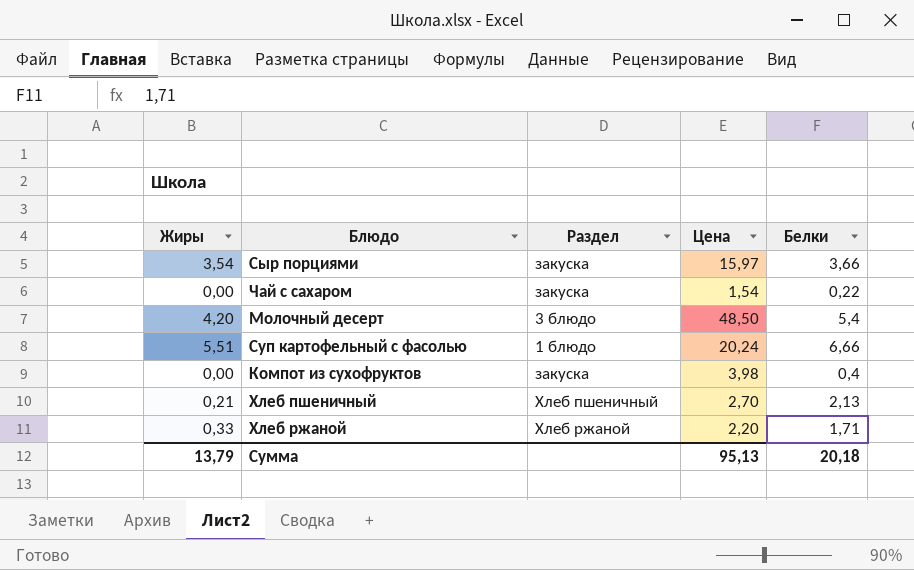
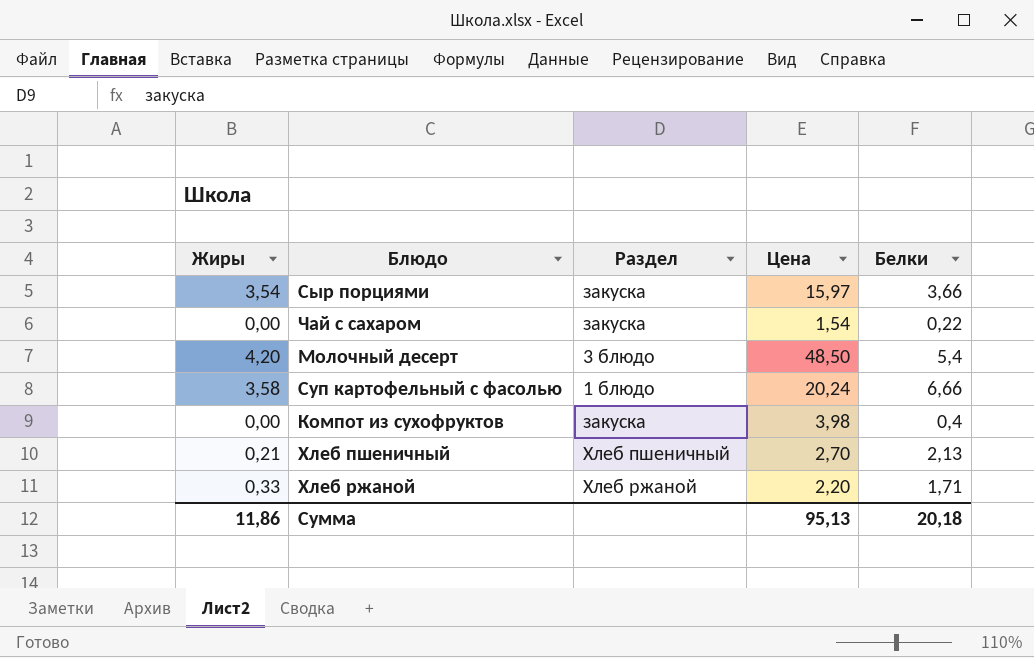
Суп картофельный с фасолью | Жиры: 5,51 -> 3,58
Сумма | Жиры: 13,79 -> 11,86

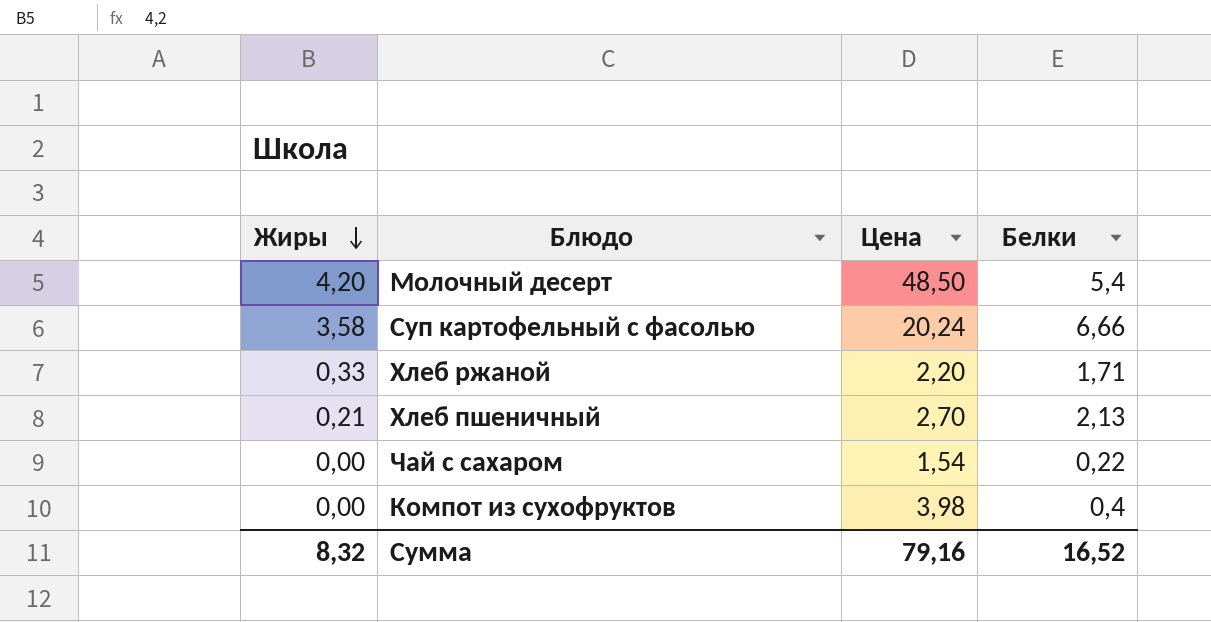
row order: none -> Жиры descending
column Раздел | position: 3 -> none
row Сыр порциями: 3,54 | закуска | 15,97 | 3,66 -> none
Сумма | Жиры: 11,86 -> 8,32
Сумма | Цена: 95,13 -> 79,16
Сумма | Белки: 20,18 -> 16,52

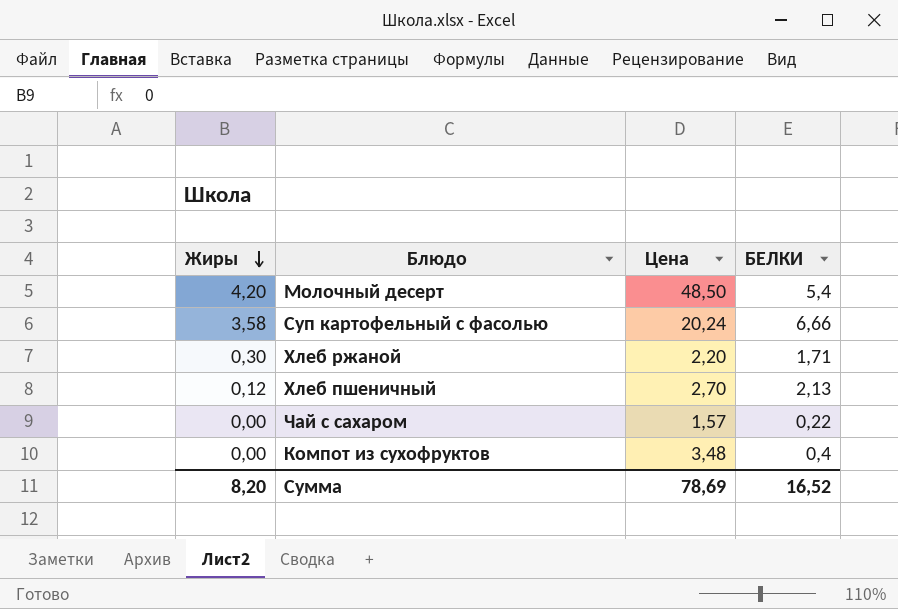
column name: Белки -> БЕЛКИ
Хлеб ржаной | Жиры: 0,33 -> 0,30
Хлеб пшеничный | Жиры: 0,21 -> 0,12
Чай с сахаром | Цена: 1,54 -> 1,57
Компот из сухофруктов | Цена: 3,98 -> 3,48
Сумма | Жиры: 8,32 -> 8,20
Сумма | Цена: 79,16 -> 78,69

